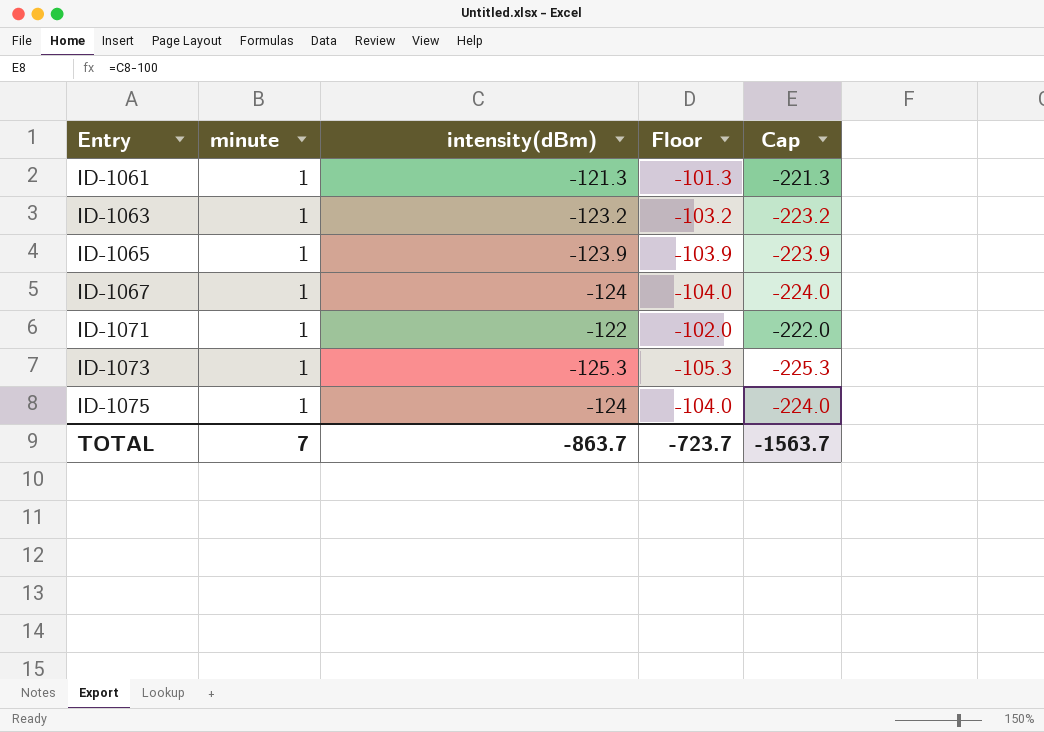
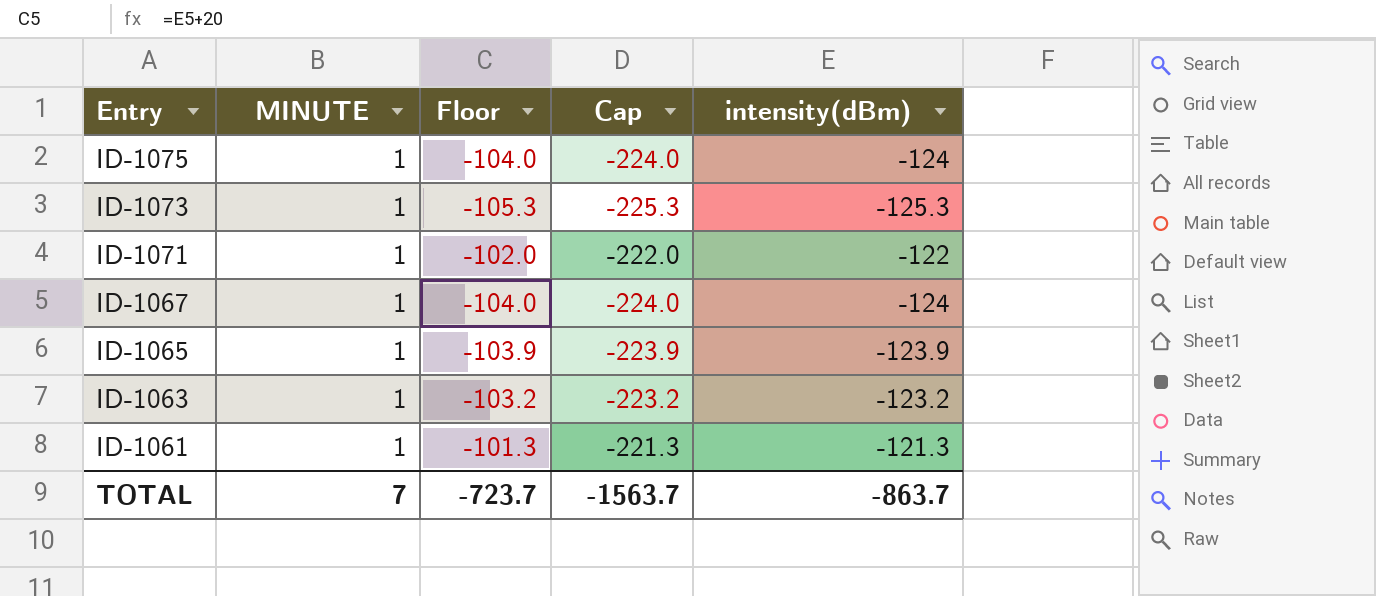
row order: Entry ascending -> Entry descending
column name: minute -> MINUTE
column intensity(dBm) | position: 3 -> 5

